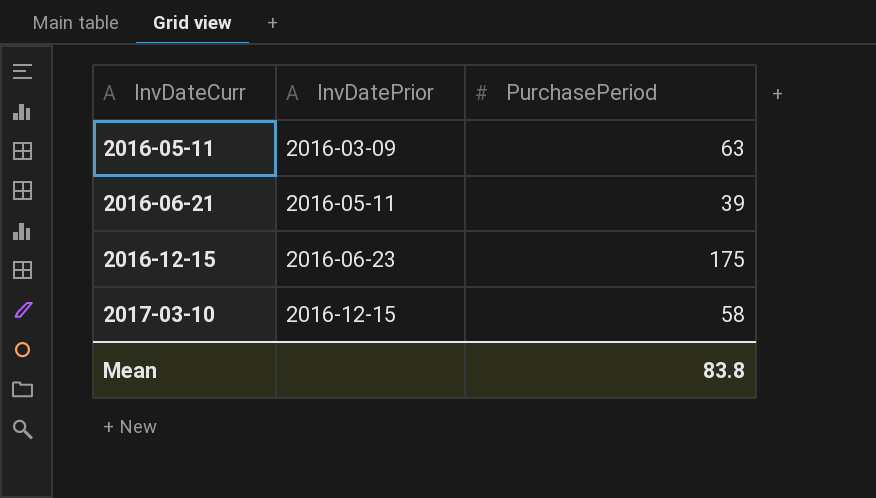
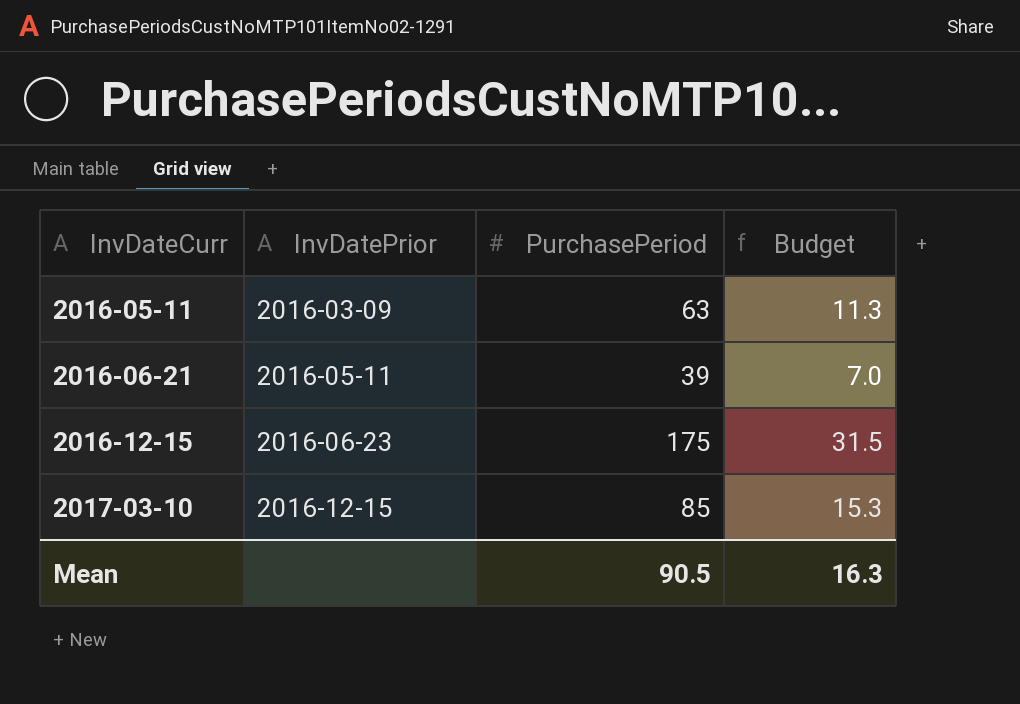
column Budget | formula: none -> [PurchasePeriod] * 0.18
2017-03-10 | PurchasePeriod: 58 -> 85
Mean | PurchasePeriod: 83.8 -> 90.5

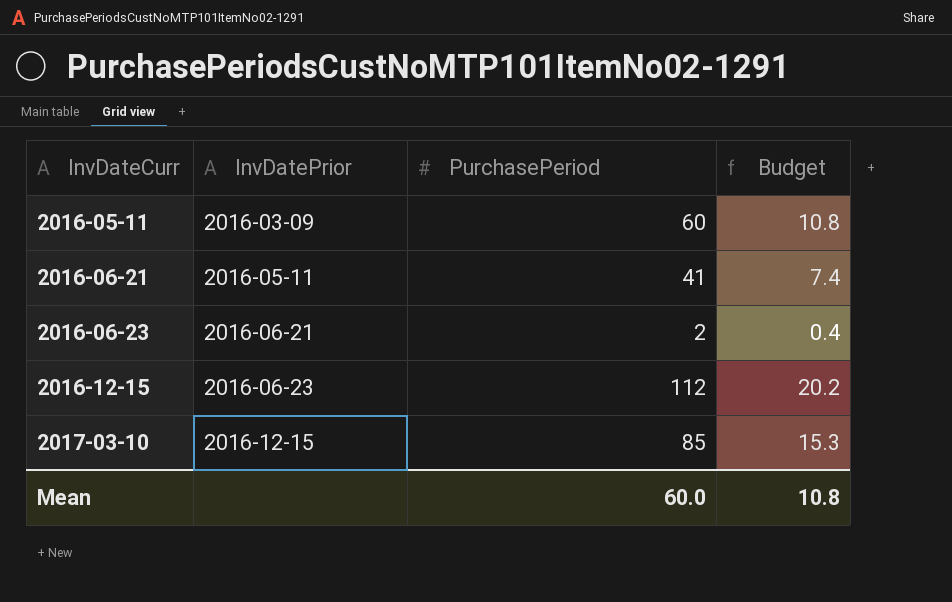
2016-05-11 | PurchasePeriod: 63 -> 60
2016-05-11 | Budget: 11.3 -> 10.8
2016-06-21 | PurchasePeriod: 39 -> 41
2016-06-21 | Budget: 7.0 -> 7.4
row 2016-06-23: none -> 2016-06-21 | 2 | 0.4
2016-12-15 | PurchasePeriod: 175 -> 112
2016-12-15 | Budget: 31.5 -> 20.2
Mean | PurchasePeriod: 90.5 -> 60.0
Mean | Budget: 16.3 -> 10.8

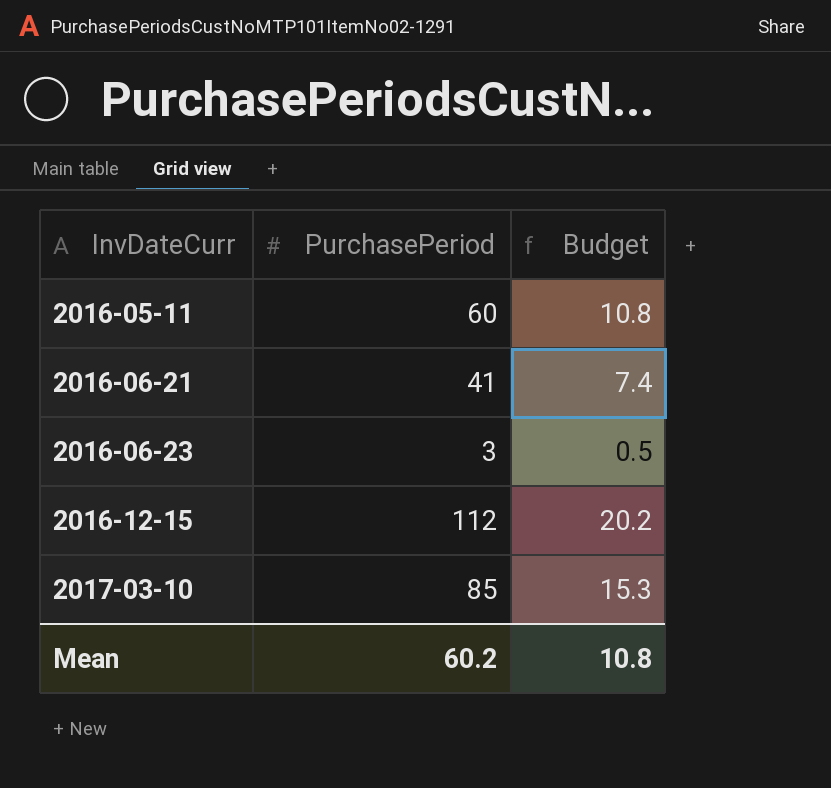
column InvDatePrior | position: 2 -> none
2016-06-23 | PurchasePeriod: 2 -> 3
2016-06-23 | Budget: 0.4 -> 0.5
Mean | PurchasePeriod: 60.0 -> 60.2

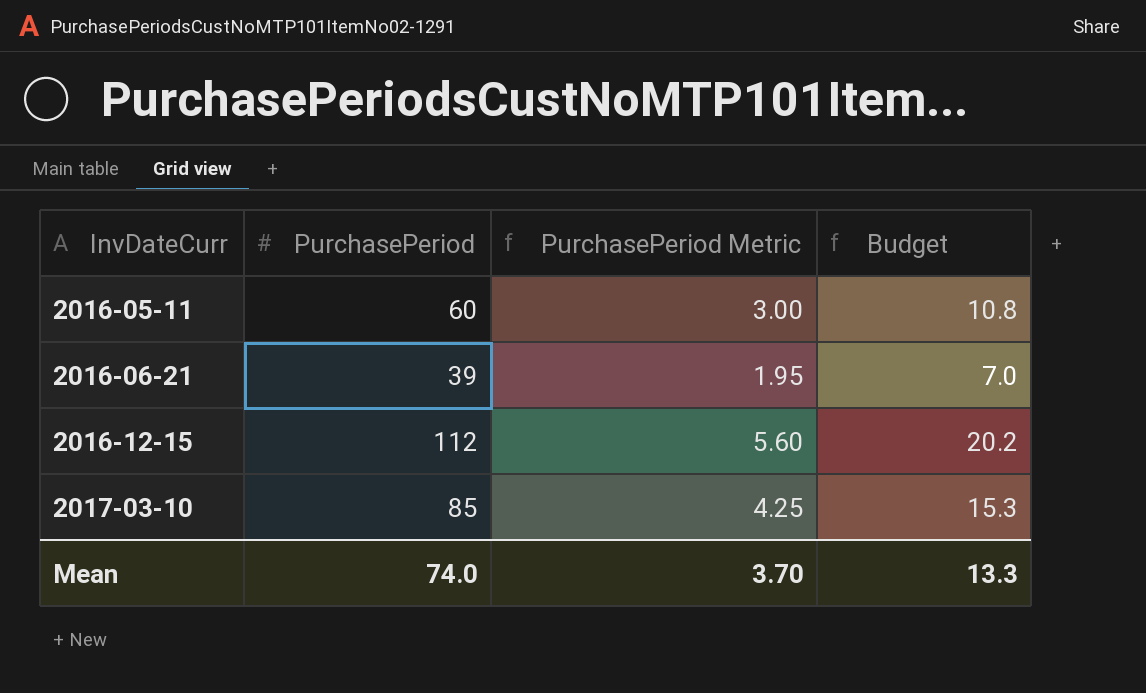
column PurchasePeriod Metric | formula: none -> [PurchasePeriod] * 0.05
row 2016-06-23: 3 | 0.5 -> none
2016-06-21 | PurchasePeriod: 41 -> 39
2016-06-21 | Budget: 7.4 -> 7.0
Mean | PurchasePeriod: 60.2 -> 74.0
Mean | Budget: 10.8 -> 13.3

